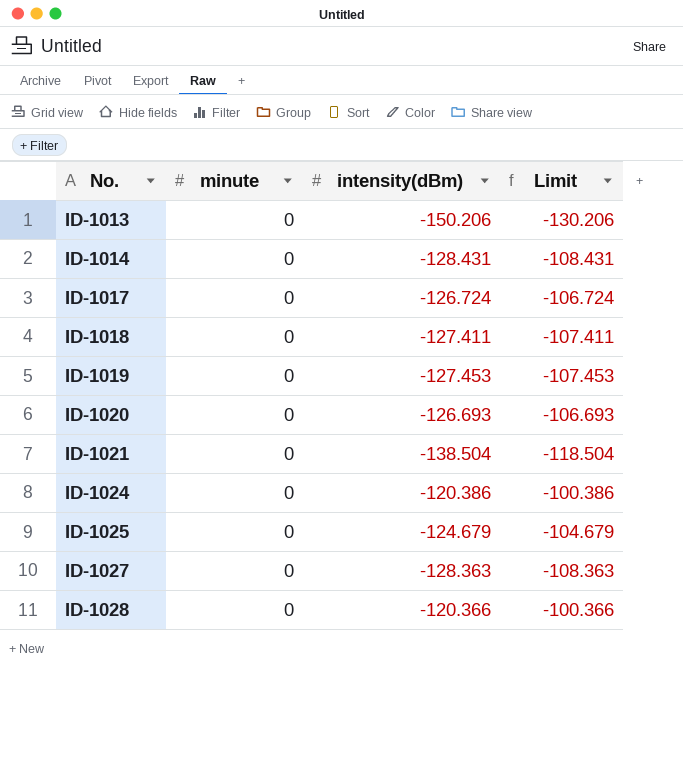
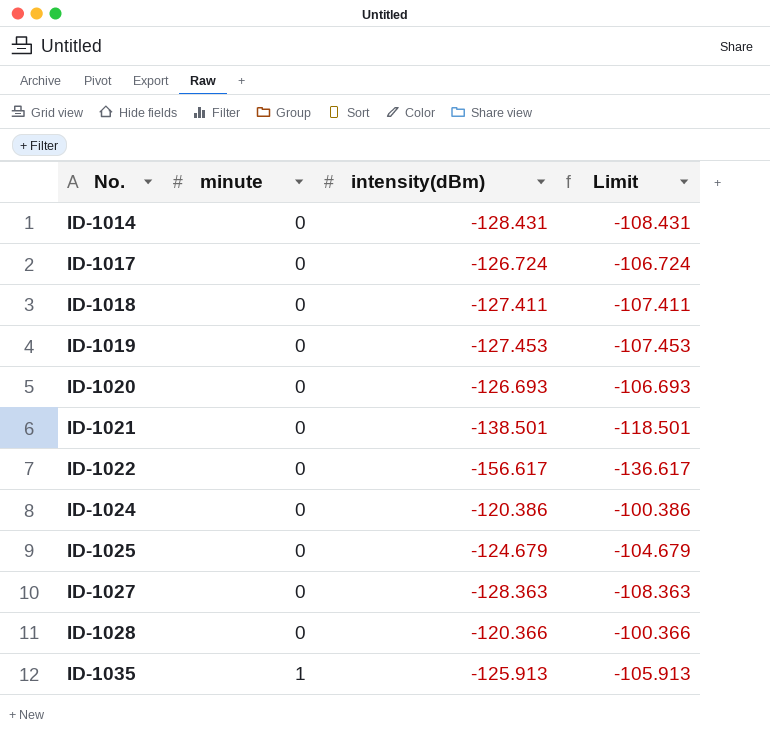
row ID-1013: 0 | -150.206 | -130.206 -> none
ID-1021 | intensity(dBm): -138.504 -> -138.501
ID-1021 | Limit: -118.504 -> -118.501
row ID-1022: none -> 0 | -156.617 | -136.617
row ID-1035: none -> 1 | -125.913 | -105.913

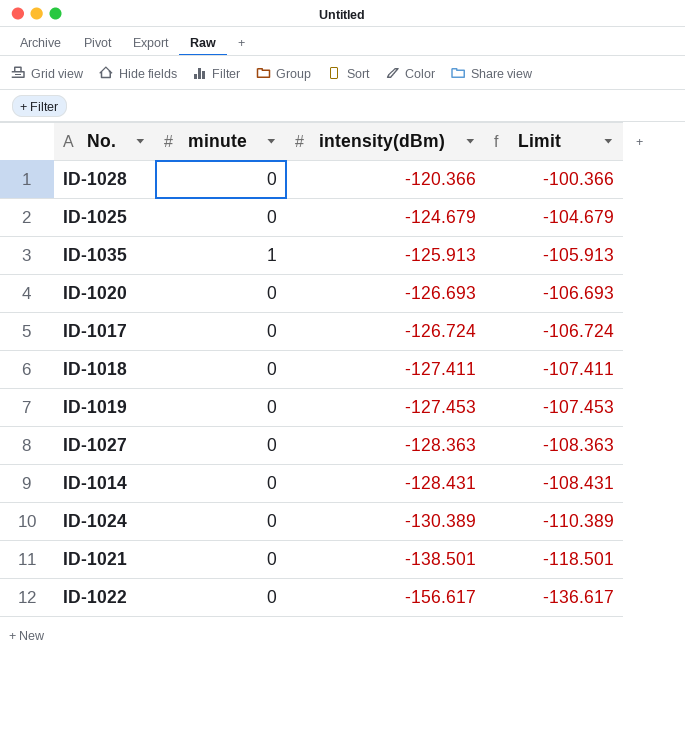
row order: No. ascending -> intensity(dBm) descending
ID-1024 | intensity(dBm): -120.386 -> -130.389
ID-1024 | Limit: -100.386 -> -110.389

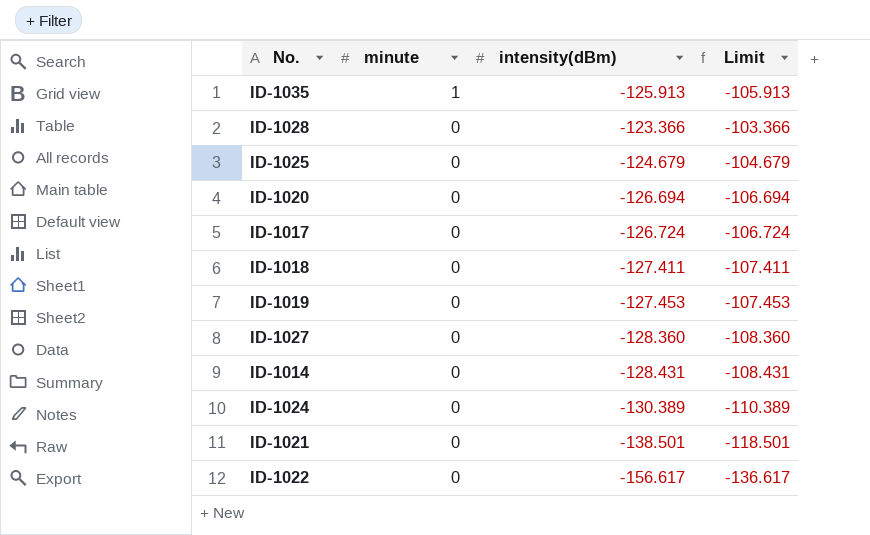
row order: intensity(dBm) descending -> minute descending
ID-1028 | intensity(dBm): -120.366 -> -123.366
ID-1028 | Limit: -100.366 -> -103.366
ID-1020 | intensity(dBm): -126.693 -> -126.694
ID-1020 | Limit: -106.693 -> -106.694
ID-1027 | intensity(dBm): -128.363 -> -128.360
ID-1027 | Limit: -108.363 -> -108.360

